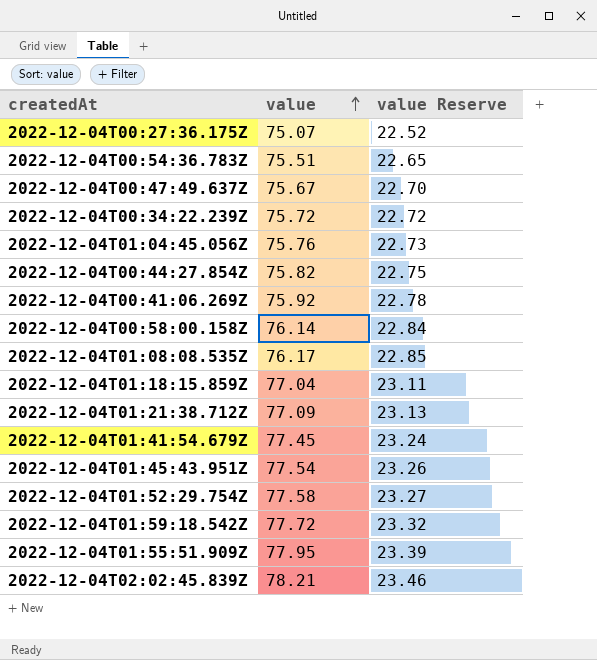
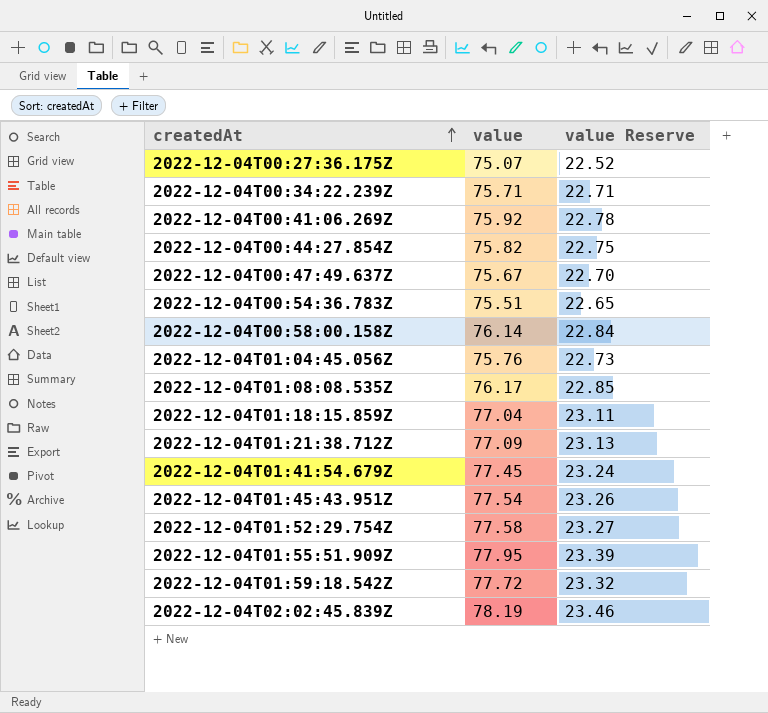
row order: value ascending -> createdAt ascending
2022-12-04T00:34:22.239Z | value: 75.72 -> 75.71
2022-12-04T00:34:22.239Z | value Reserve: 22.72 -> 22.71
2022-12-04T02:02:45.839Z | value: 78.21 -> 78.19

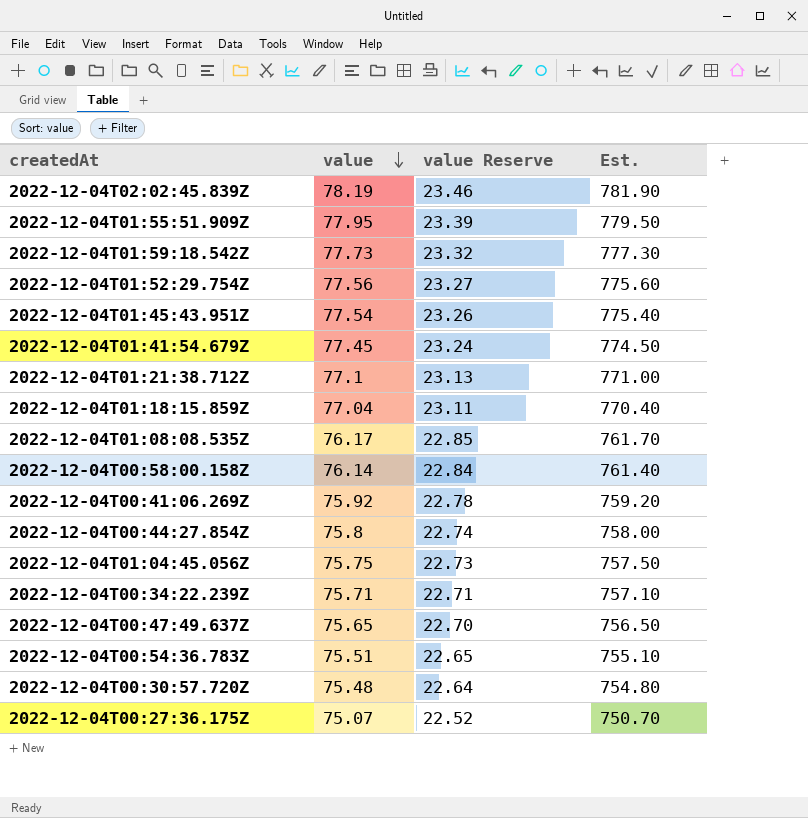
row order: createdAt ascending -> value descending
column Est. | formula: none -> [value] * 10
2022-12-04T01:59:18.542Z | value: 77.72 -> 77.73
2022-12-04T01:52:29.754Z | value: 77.58 -> 77.56
2022-12-04T01:21:38.712Z | value: 77.09 -> 77.1
2022-12-04T00:44:27.854Z | value: 75.82 -> 75.8
2022-12-04T00:44:27.854Z | value Reserve: 22.75 -> 22.74
2022-12-04T01:04:45.056Z | value: 75.76 -> 75.75
2022-12-04T00:47:49.637Z | value: 75.67 -> 75.65
row 2022-12-04T00:30:57.720Z: none -> 75.48 | 22.64 | 754.80

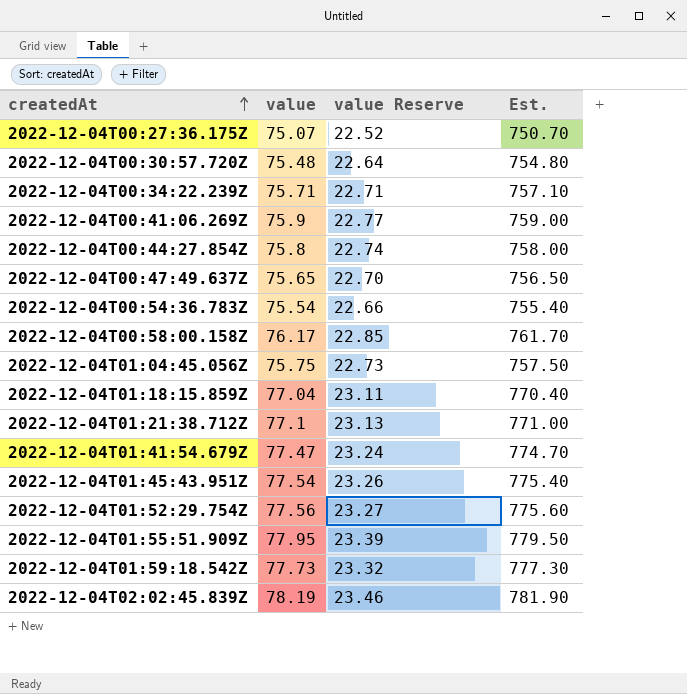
row order: value descending -> createdAt ascending
row 2022-12-04T01:08:08.535Z: 76.17 | 22.85 | 761.70 -> none
2022-12-04T00:41:06.269Z | value: 75.92 -> 75.9
2022-12-04T00:41:06.269Z | value Reserve: 22.78 -> 22.77
2022-12-04T00:41:06.269Z | Est.: 759.20 -> 759.00
2022-12-04T00:54:36.783Z | value: 75.51 -> 75.54
2022-12-04T00:54:36.783Z | value Reserve: 22.65 -> 22.66
2022-12-04T00:54:36.783Z | Est.: 755.10 -> 755.40
2022-12-04T00:58:00.158Z | value: 76.14 -> 76.17
2022-12-04T00:58:00.158Z | value Reserve: 22.84 -> 22.85
2022-12-04T00:58:00.158Z | Est.: 761.40 -> 761.70
2022-12-04T01:41:54.679Z | value: 77.45 -> 77.47
2022-12-04T01:41:54.679Z | Est.: 774.50 -> 774.70

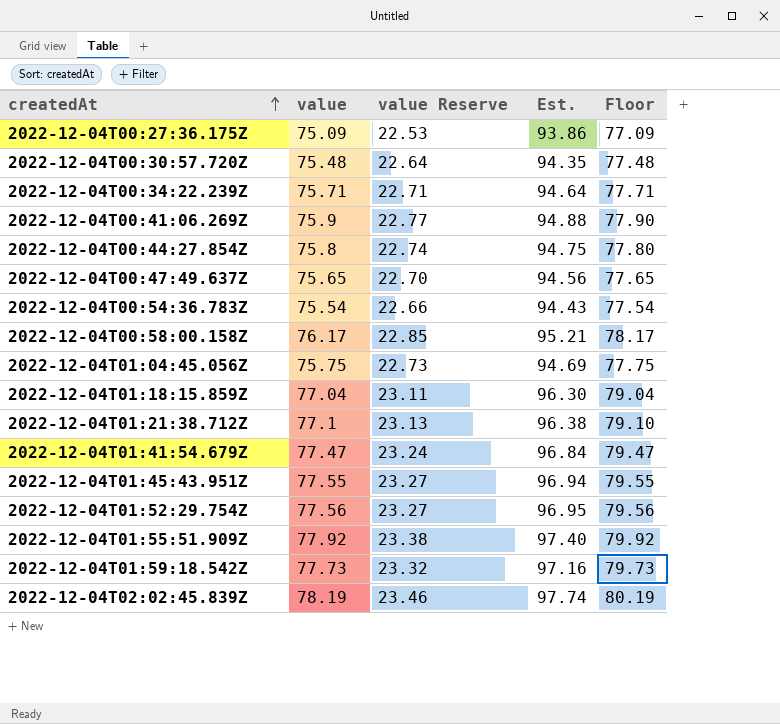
column Est. | formula: [value] * 10 -> [value] * 1.25
column Floor | formula: none -> [value] + 2
2022-12-04T00:27:36.175Z | value: 75.07 -> 75.09
2022-12-04T00:27:36.175Z | value Reserve: 22.52 -> 22.53
2022-12-04T01:45:43.951Z | value: 77.54 -> 77.55
2022-12-04T01:45:43.951Z | value Reserve: 23.26 -> 23.27
2022-12-04T01:55:51.909Z | value: 77.95 -> 77.92
2022-12-04T01:55:51.909Z | value Reserve: 23.39 -> 23.38

